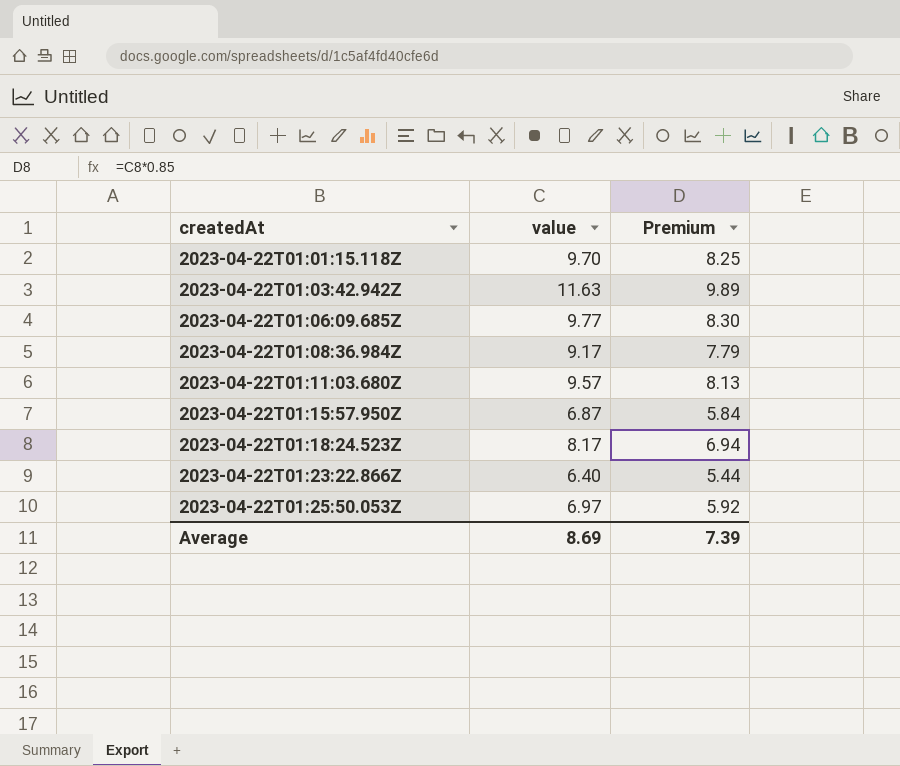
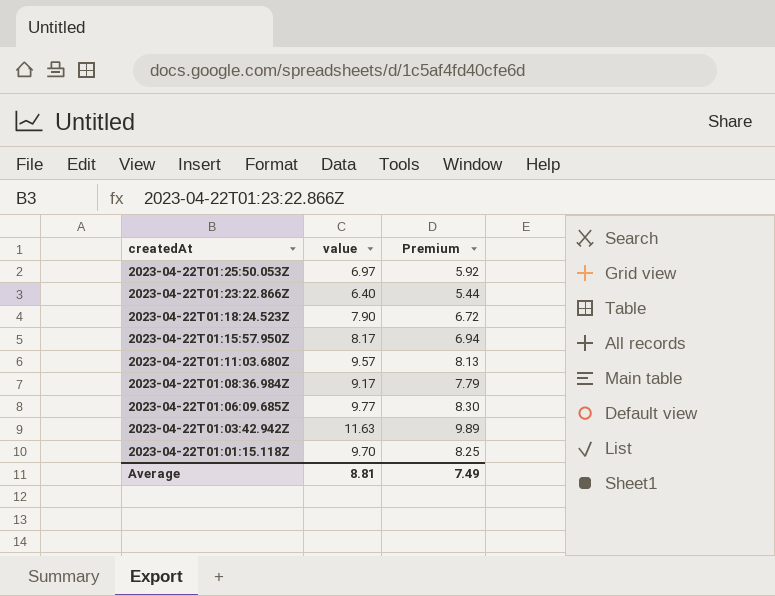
row order: createdAt ascending -> createdAt descending
2023-04-22T01:18:24.523Z | value: 8.17 -> 7.90
2023-04-22T01:18:24.523Z | Premium: 6.94 -> 6.72
2023-04-22T01:15:57.950Z | value: 6.87 -> 8.17
2023-04-22T01:15:57.950Z | Premium: 5.84 -> 6.94
Average | value: 8.69 -> 8.81
Average | Premium: 7.39 -> 7.49

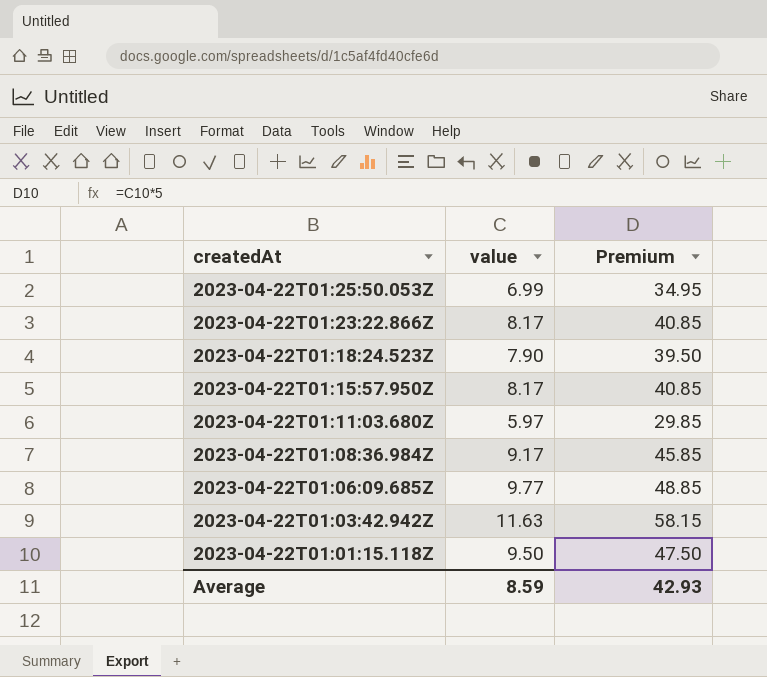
column Premium | formula: [value] * 0.85 -> [value] * 5
2023-04-22T01:25:50.053Z | value: 6.97 -> 6.99
2023-04-22T01:23:22.866Z | value: 6.40 -> 8.17
2023-04-22T01:11:03.680Z | value: 9.57 -> 5.97
2023-04-22T01:01:15.118Z | value: 9.70 -> 9.50
Average | value: 8.81 -> 8.59
Average | Premium: 7.49 -> 42.93

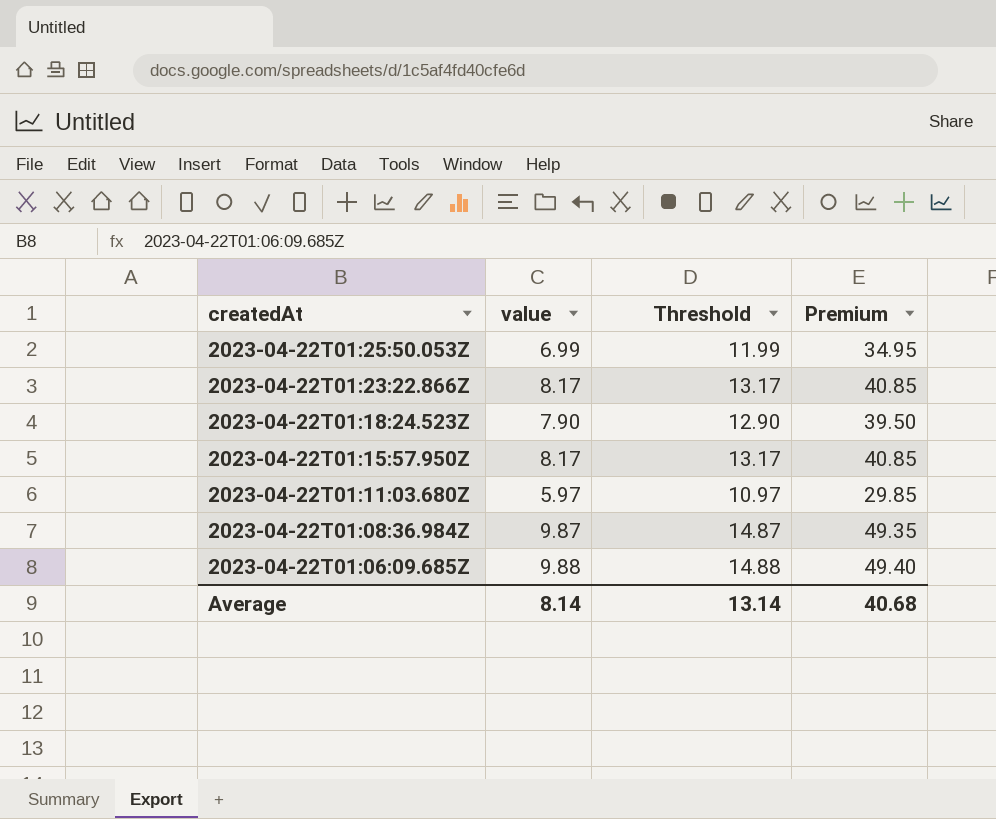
column Threshold | formula: none -> [value] + 5
row 2023-04-22T01:03:42.942Z: 11.63 | 58.15 -> none
row 2023-04-22T01:01:15.118Z: 9.50 | 47.50 -> none
2023-04-22T01:08:36.984Z | value: 9.17 -> 9.87
2023-04-22T01:08:36.984Z | Premium: 45.85 -> 49.35
2023-04-22T01:06:09.685Z | value: 9.77 -> 9.88
2023-04-22T01:06:09.685Z | Premium: 48.85 -> 49.40
Average | value: 8.59 -> 8.14
Average | Premium: 42.93 -> 40.68

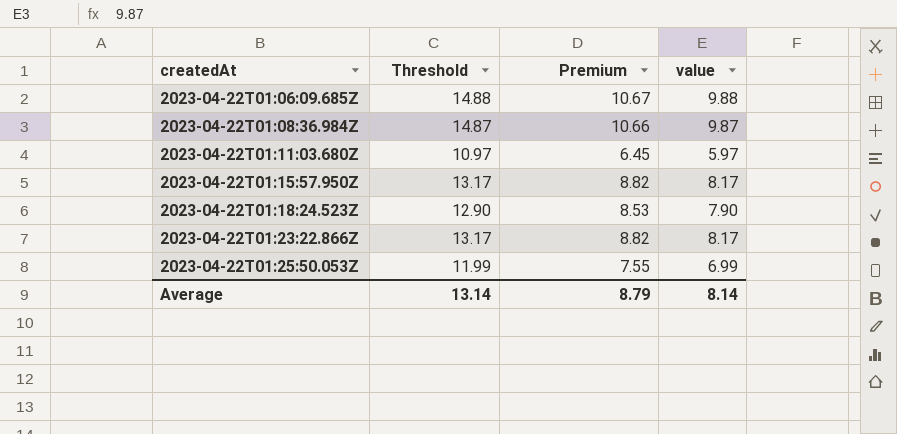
row order: createdAt descending -> createdAt ascending
column Premium | formula: [value] * 5 -> [value] * 1.08
column value | position: 2 -> 4
Average | Premium: 40.68 -> 8.79

